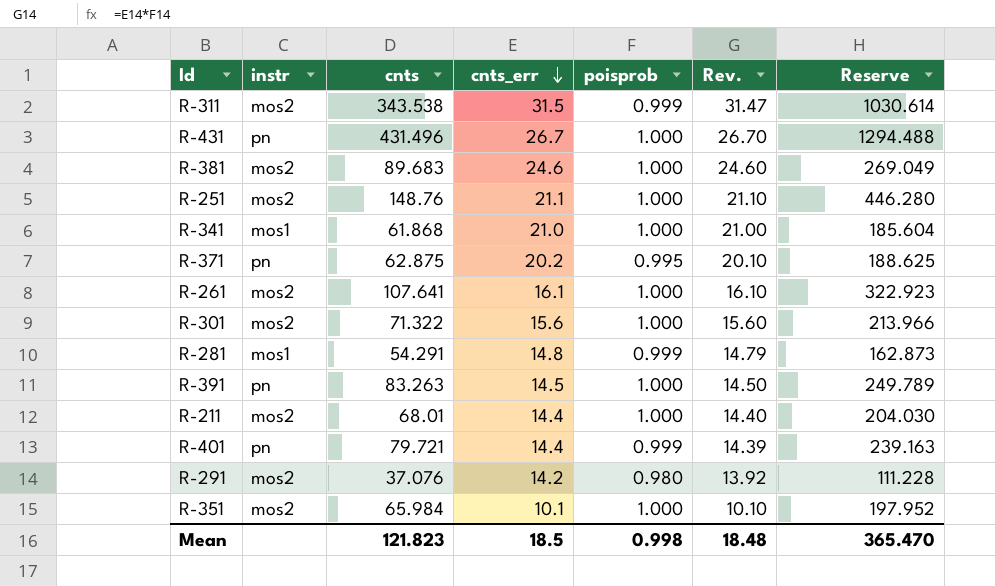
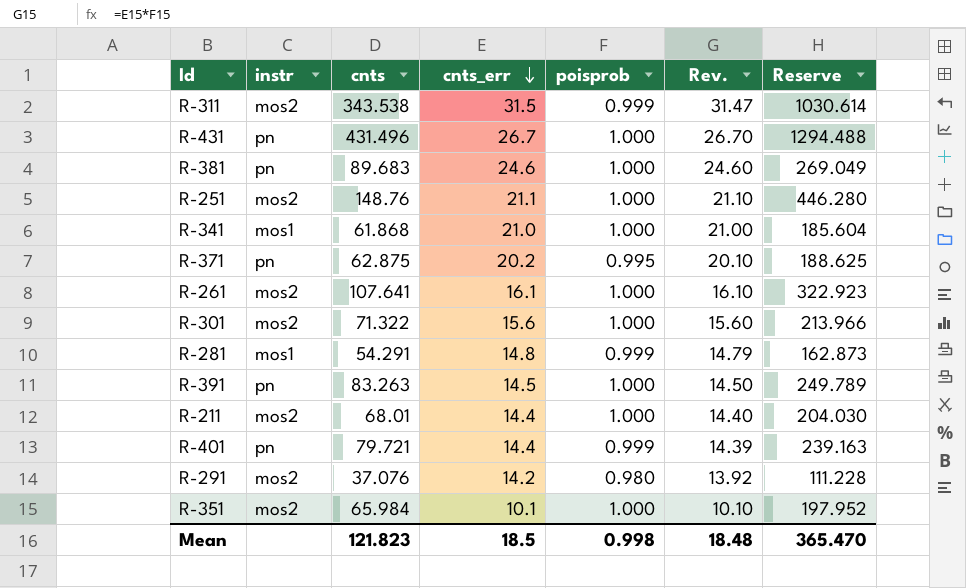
R-381 | instr: mos2 -> pn

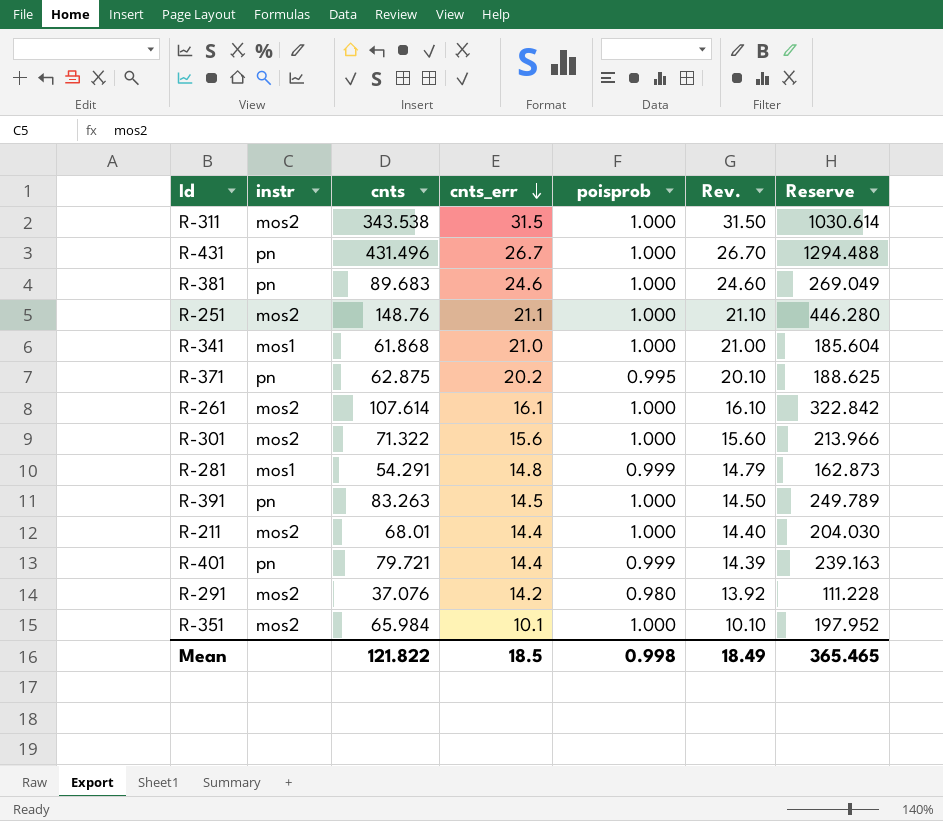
R-311 | poisprob: 0.999 -> 1.000
R-311 | Rev.: 31.47 -> 31.50
R-261 | cnts: 107.641 -> 107.614
R-261 | Reserve: 322.923 -> 322.842
Mean | cnts: 121.823 -> 121.822
Mean | Rev.: 18.48 -> 18.49
Mean | Reserve: 365.470 -> 365.465

